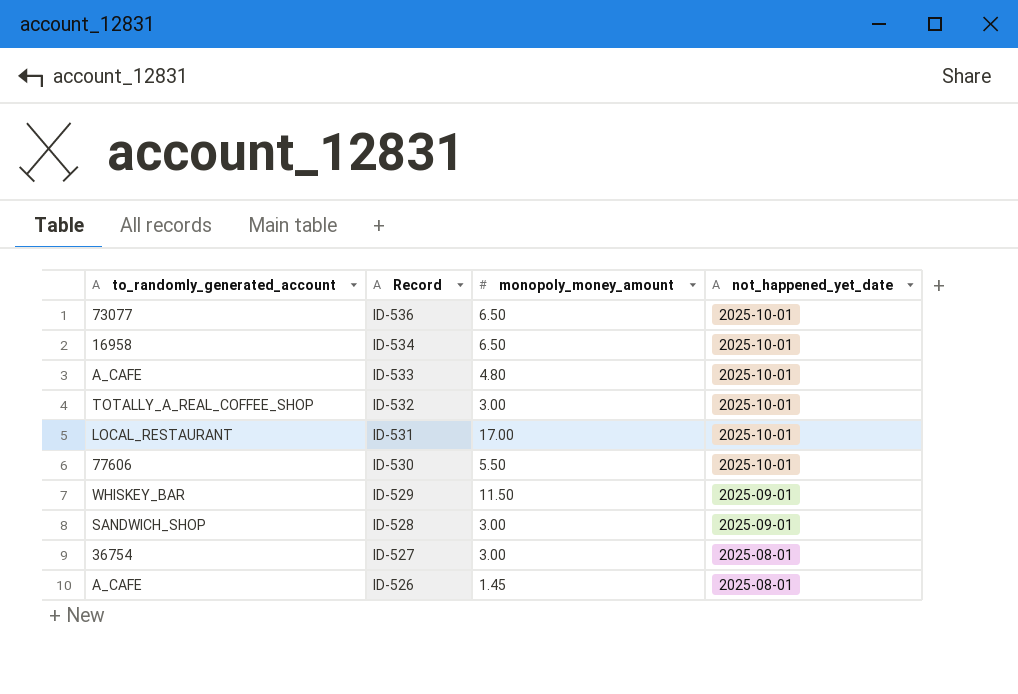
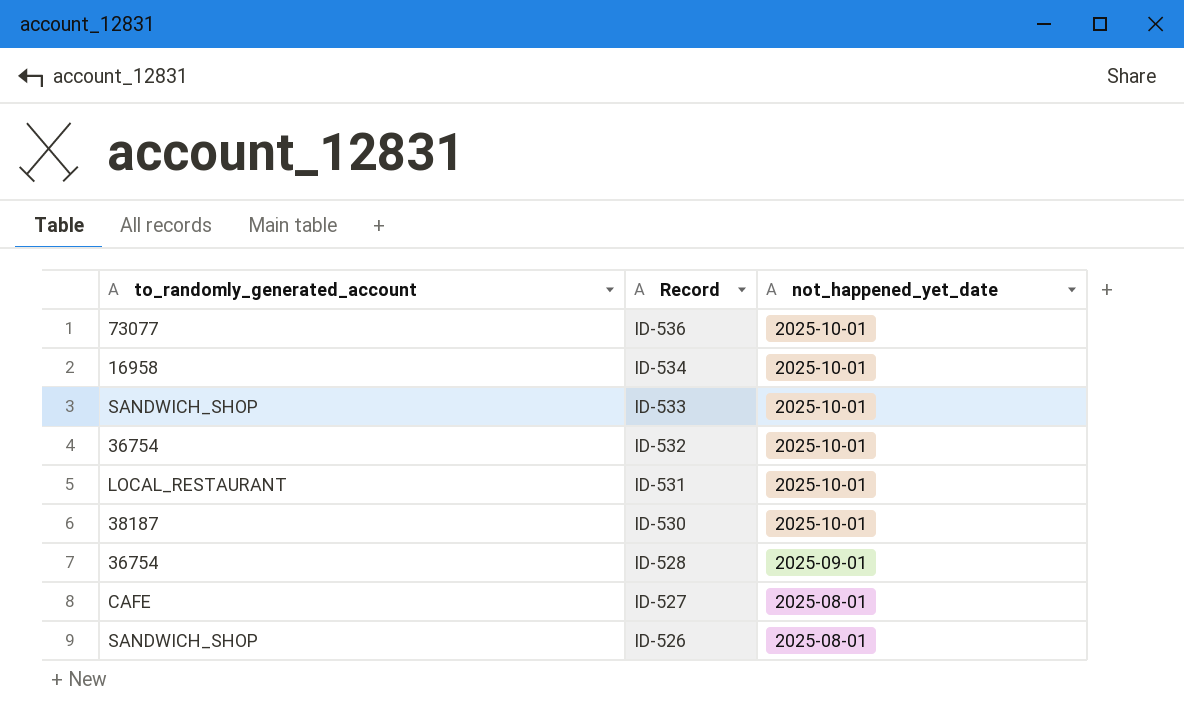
column monopoly_money_amount | position: 3 -> none
row ID-529: WHISKEY_BAR | 11.50 | 2025-09-01 -> none
ID-533 | to_randomly_generated_account: A_CAFE -> SANDWICH_SHOP
ID-532 | to_randomly_generated_account: TOTALLY_A_REAL_COFFEE_SHOP -> 36754
ID-530 | to_randomly_generated_account: 77606 -> 38187
ID-528 | to_randomly_generated_account: SANDWICH_SHOP -> 36754
ID-527 | to_randomly_generated_account: 36754 -> CAFE
ID-526 | to_randomly_generated_account: A_CAFE -> SANDWICH_SHOP

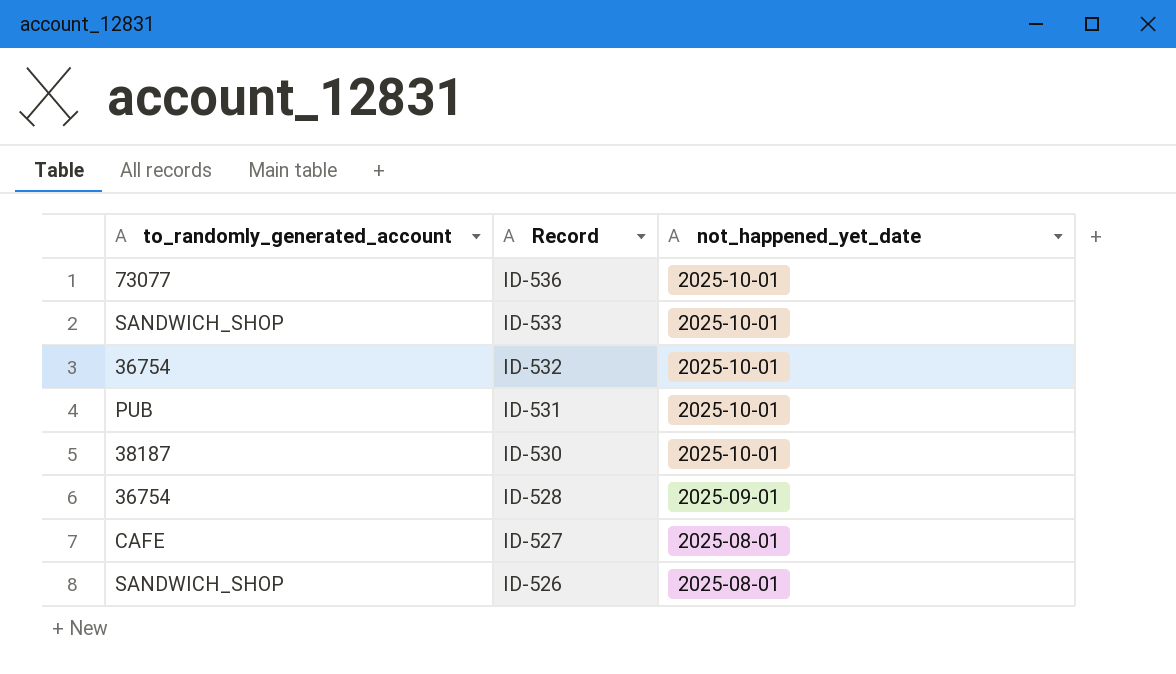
row ID-534: 16958 | 2025-10-01 -> none
ID-531 | to_randomly_generated_account: LOCAL_RESTAURANT -> PUB

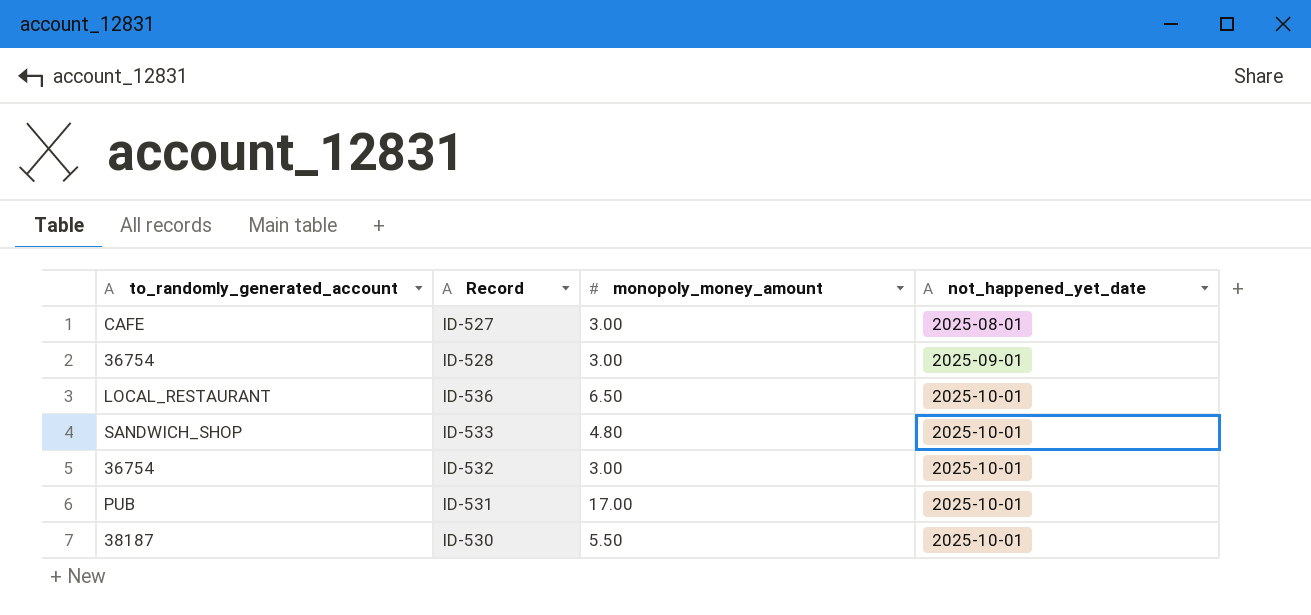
row order: Record descending -> not_happened_yet_date ascending
column monopoly_money_amount | position: none -> 3
row ID-526: SANDWICH_SHOP | 2025-08-01 -> none
ID-536 | to_randomly_generated_account: 73077 -> LOCAL_RESTAURANT

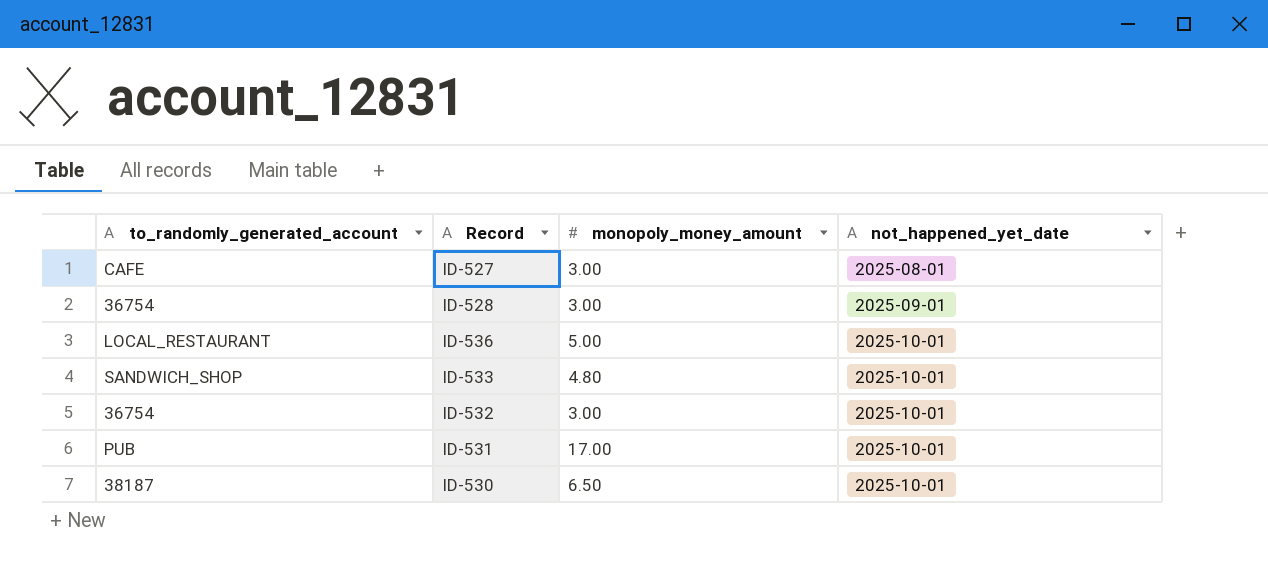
ID-536 | monopoly_money_amount: 6.50 -> 5.00
ID-530 | monopoly_money_amount: 5.50 -> 6.50

